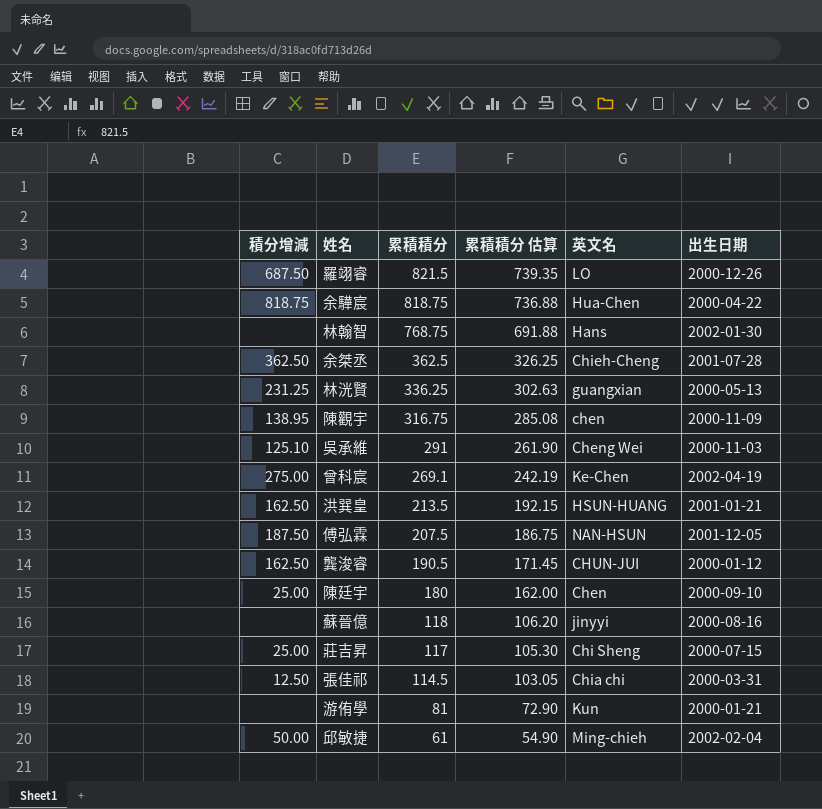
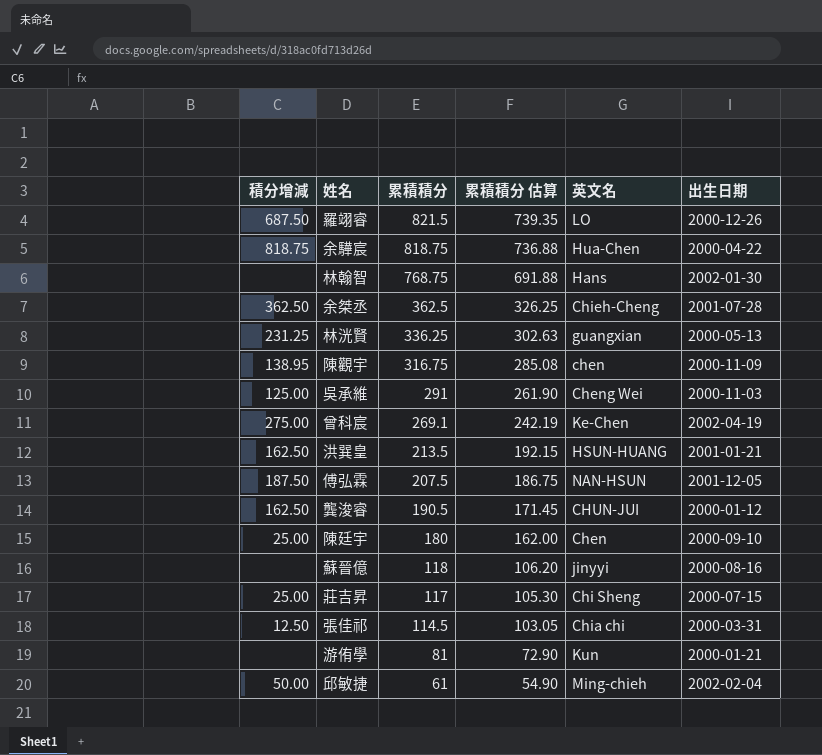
吳承維 | 積分增減: 125.10 -> 125.00

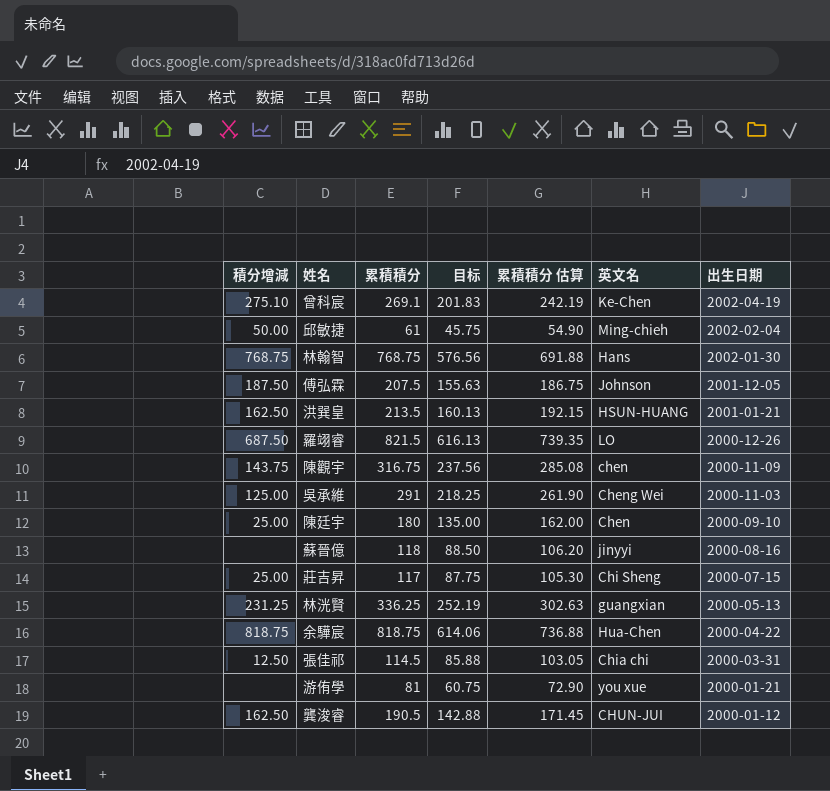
row order: 累積積分 descending -> 出生日期 descending
column 目标 | formula: none -> [累積積分] * 0.75
row 余桀丞: 362.50 | 362.5 | 326.25 | Chieh-Cheng | 2001-07-28 -> none
曾科宸 | 積分增減: 275.00 -> 275.10
林翰智 | 積分增減: none -> 768.75
傅弘霖 | 英文名: NAN-HSUN -> Johnson
陳觀宇 | 積分增減: 138.95 -> 143.75
游侑學 | 英文名: Kun -> you xue

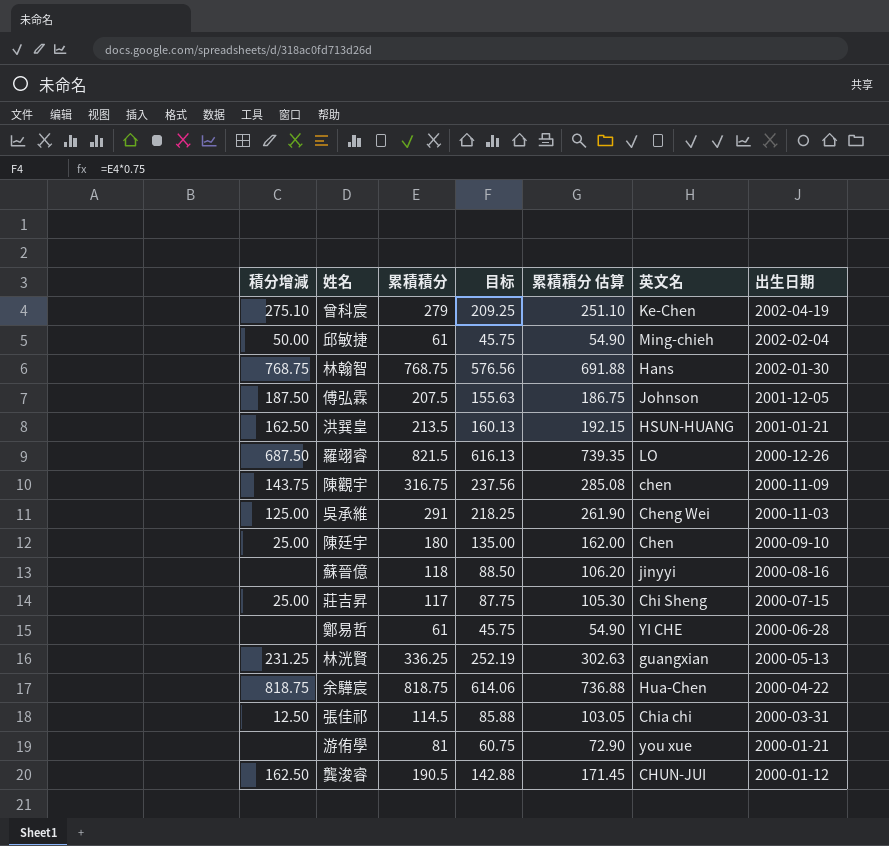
曾科宸 | 累積積分: 269.1 -> 279
曾科宸 | 目标: 201.83 -> 209.25
曾科宸 | 累積積分 估算: 242.19 -> 251.10
row 鄭易哲: none -> none | 61 | 45.75 | 54.90 | YI CHE | 2000-06-28

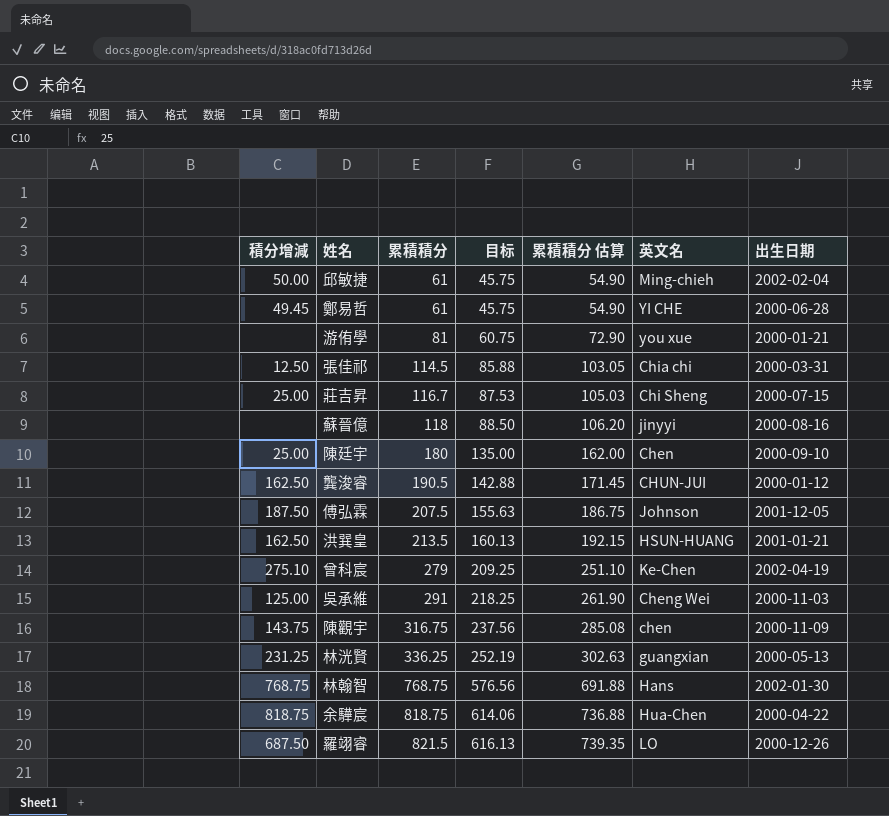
row order: 出生日期 descending -> 累積積分 ascending
鄭易哲 | 積分增減: none -> 49.45
莊吉昇 | 累積積分: 117 -> 116.7
莊吉昇 | 目标: 87.75 -> 87.53
莊吉昇 | 累積積分 估算: 105.30 -> 105.03

